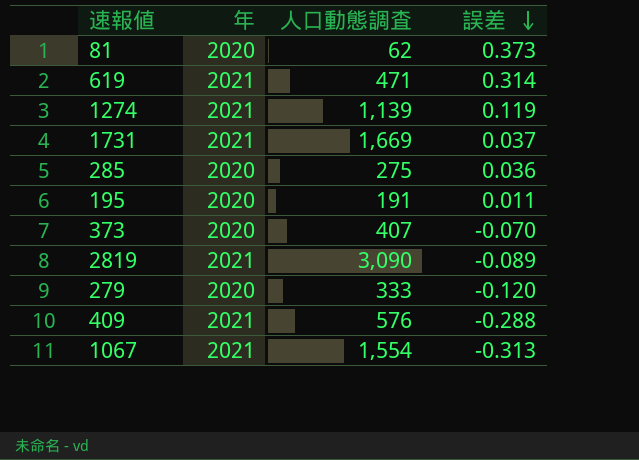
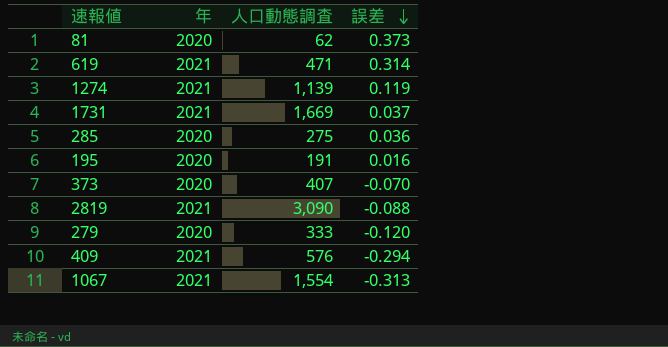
195 | 誤差: 0.011 -> 0.016
2819 | 誤差: -0.089 -> -0.088
409 | 誤差: -0.288 -> -0.294

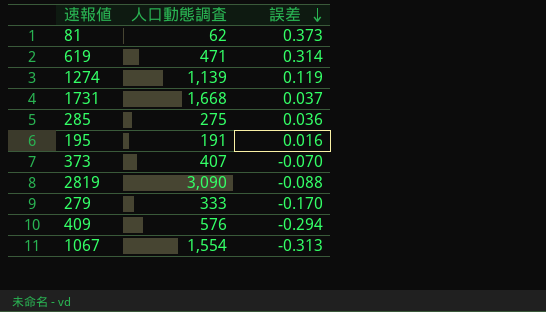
column 年 | position: 2 -> none
1731 | 人口動態調査: 1,669 -> 1,668
279 | 誤差: -0.120 -> -0.170

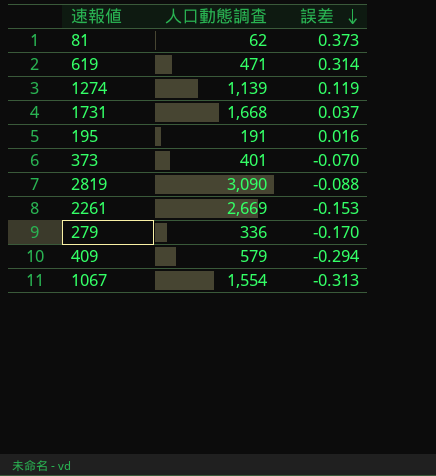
row 285: 275 | 0.036 -> none
373 | 人口動態調査: 407 -> 401
row 2261: none -> 2,669 | -0.153
279 | 人口動態調査: 333 -> 336
409 | 人口動態調査: 576 -> 579

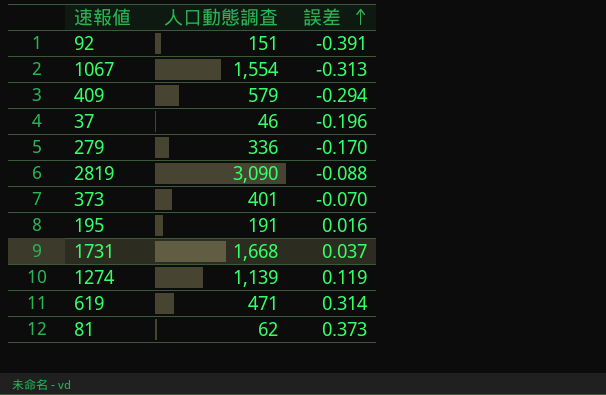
row order: 誤差 descending -> 誤差 ascending
row 2261: 2,669 | -0.153 -> none
row 92: none -> 151 | -0.391
row 37: none -> 46 | -0.196

